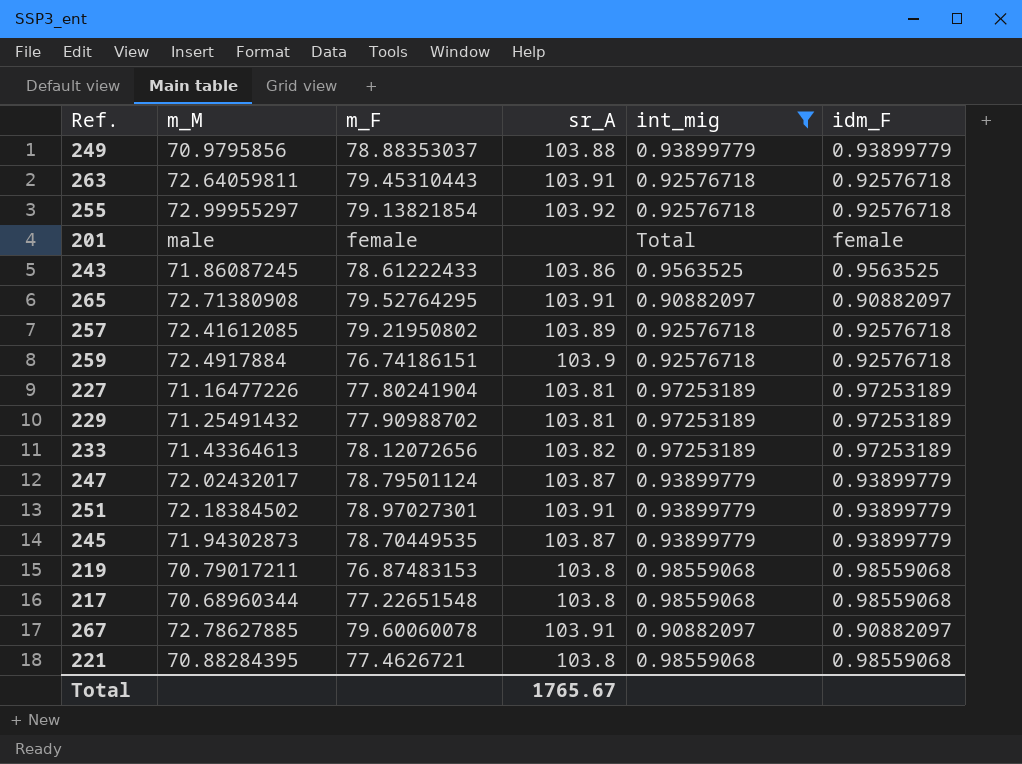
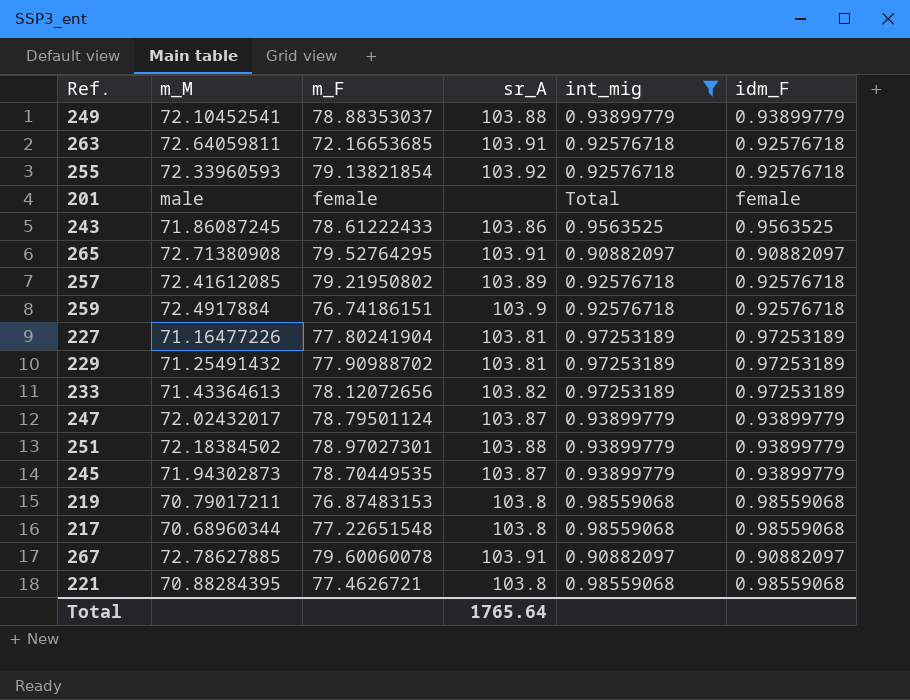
249 | m_M: 70.9795856 -> 72.10452541
263 | m_F: 79.45310443 -> 72.16653685
255 | m_M: 72.99955297 -> 72.33960593
251 | sr_A: 103.91 -> 103.88
Total | sr_A: 1765.67 -> 1765.64

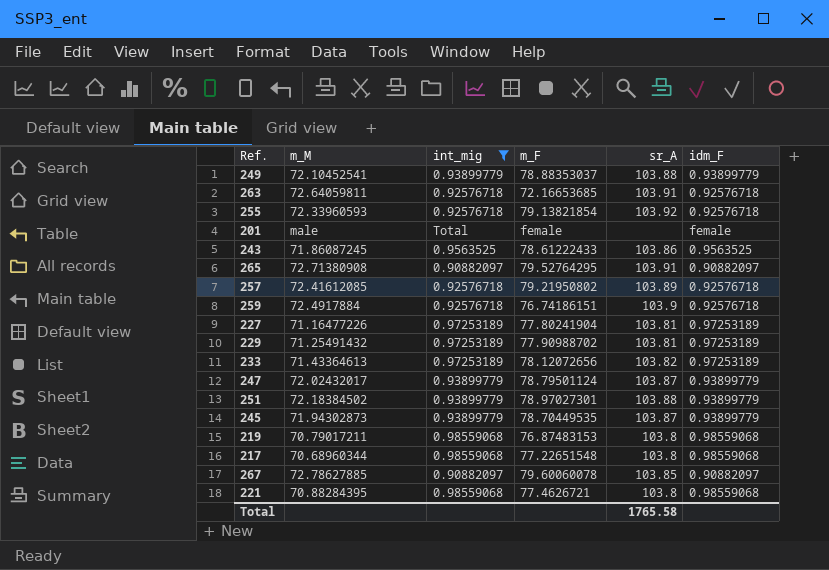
column int_mig | position: 5 -> 3
267 | sr_A: 103.91 -> 103.85
Total | sr_A: 1765.64 -> 1765.58

